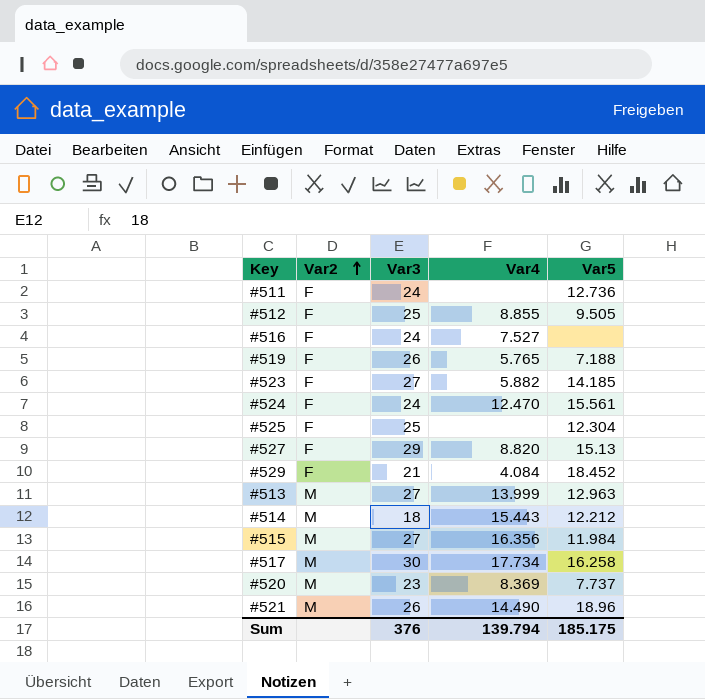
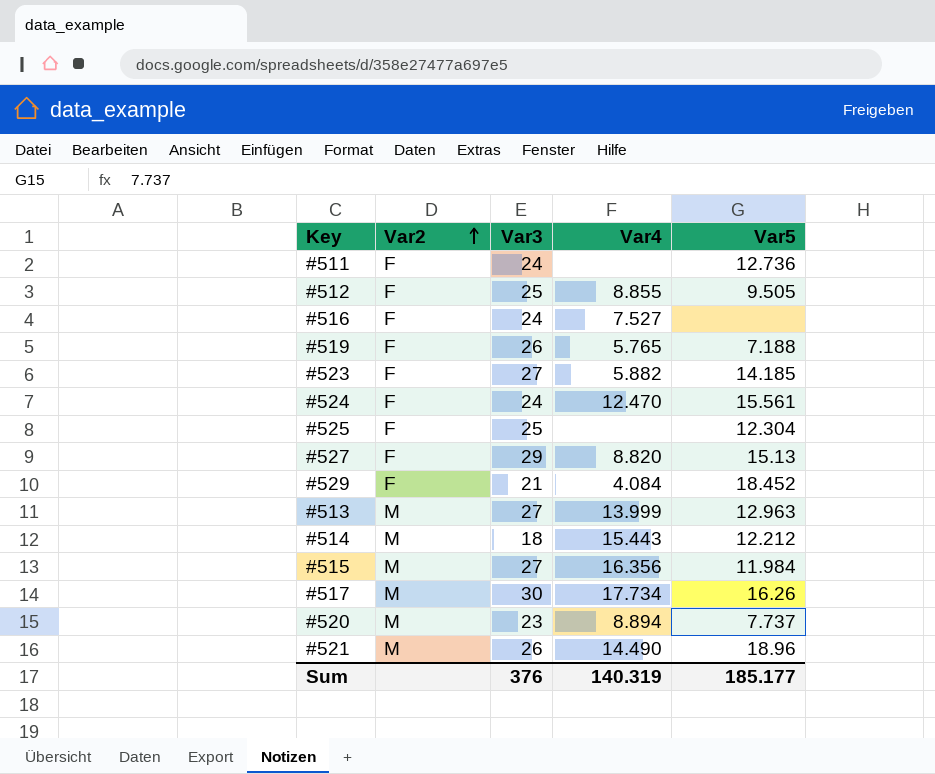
#517 | Var5: 16.258 -> 16.26
#520 | Var4: 8.369 -> 8.894
Sum | Var4: 139.794 -> 140.319
Sum | Var5: 185.175 -> 185.177

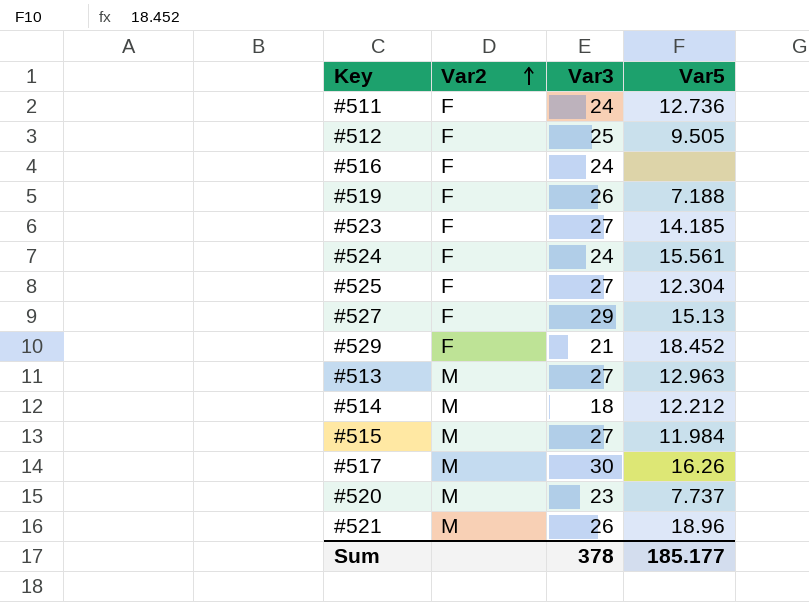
column Var4 | position: 4 -> none
#525 | Var3: 25 -> 27
Sum | Var3: 376 -> 378

